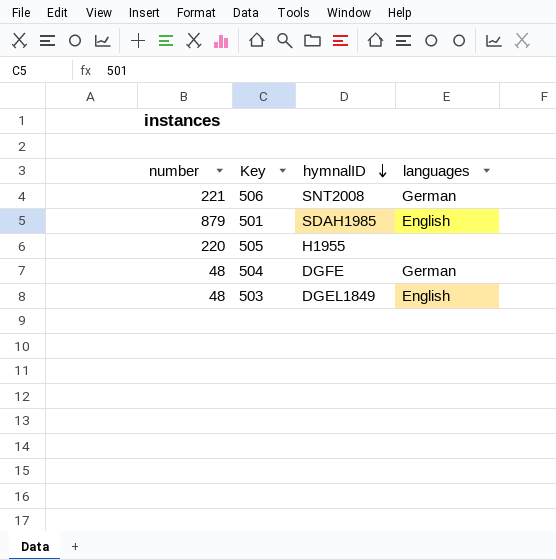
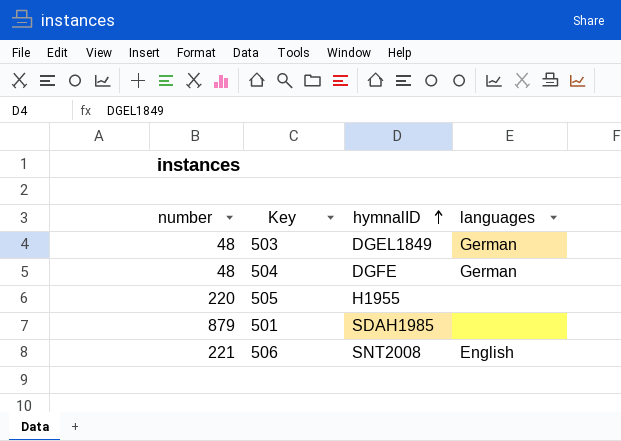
row order: hymnalID descending -> hymnalID ascending
503 | languages: English -> German
501 | languages: English -> none
506 | languages: German -> English

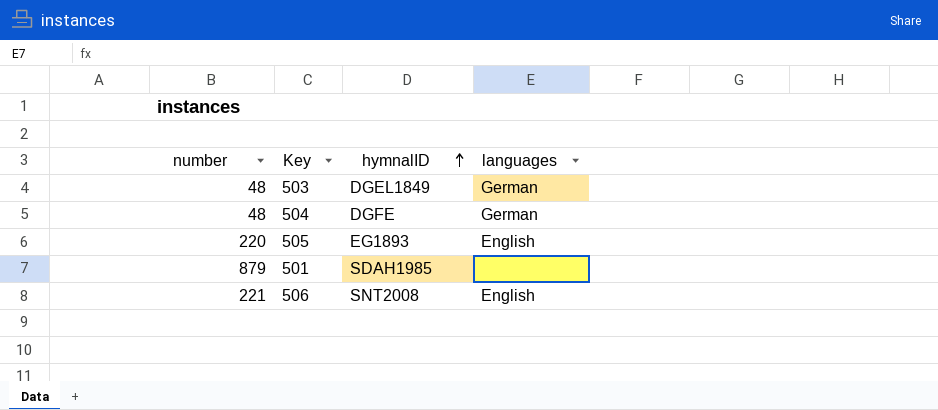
505 | hymnalID: H1955 -> EG1893
505 | languages: none -> English

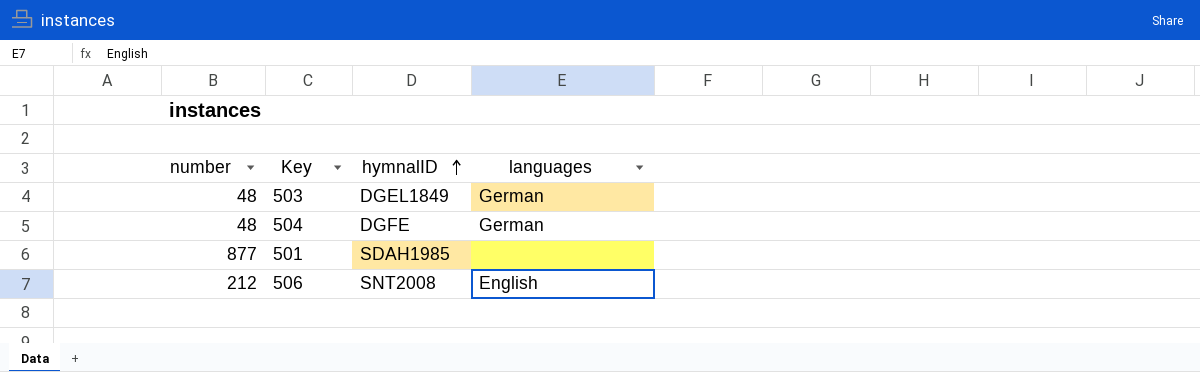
row 505: 220 | EG1893 | English -> none
501 | number: 879 -> 877
506 | number: 221 -> 212

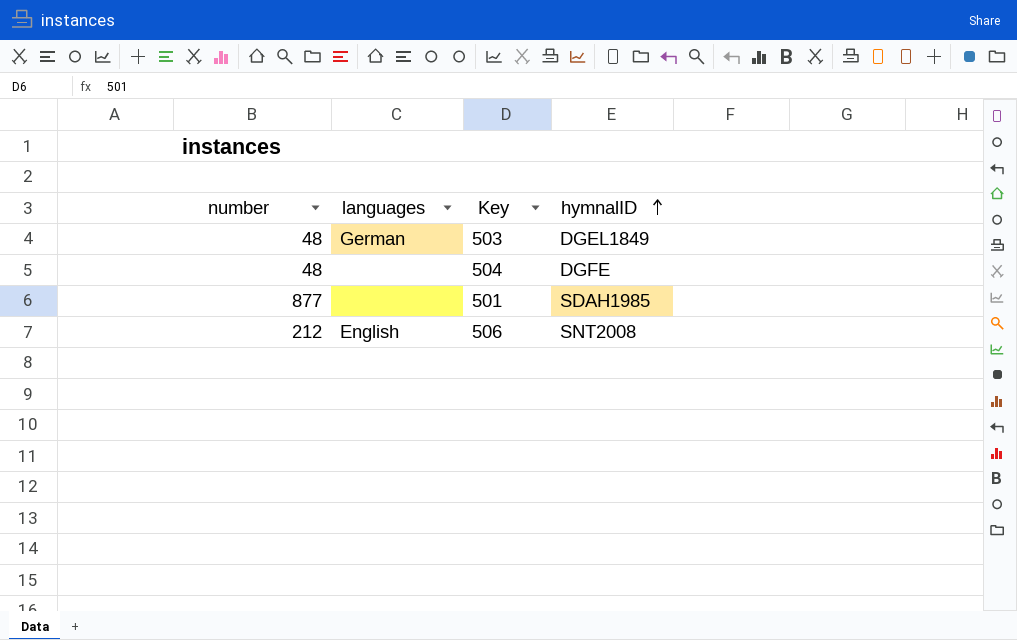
column languages | position: 4 -> 2
504 | languages: German -> none

